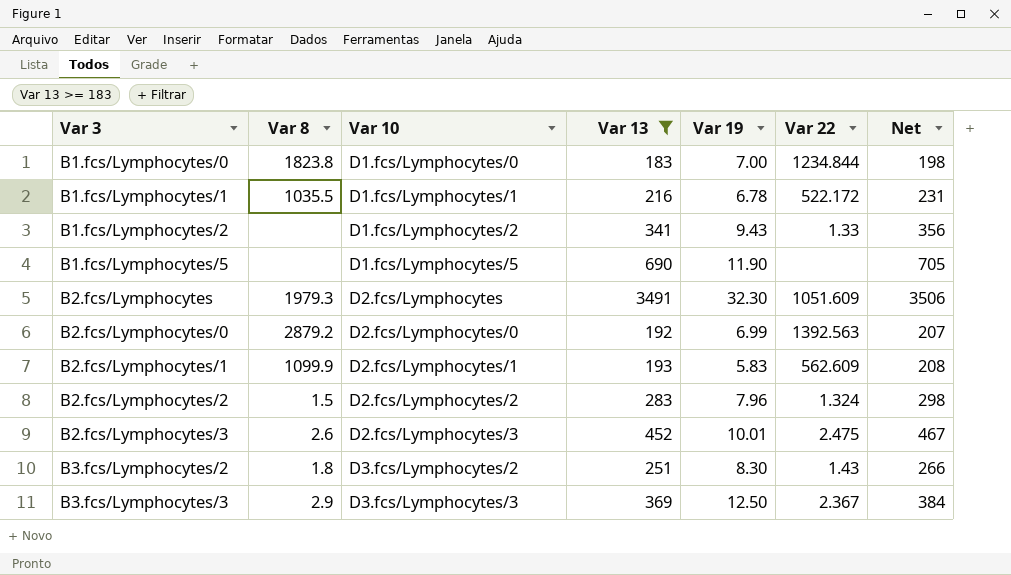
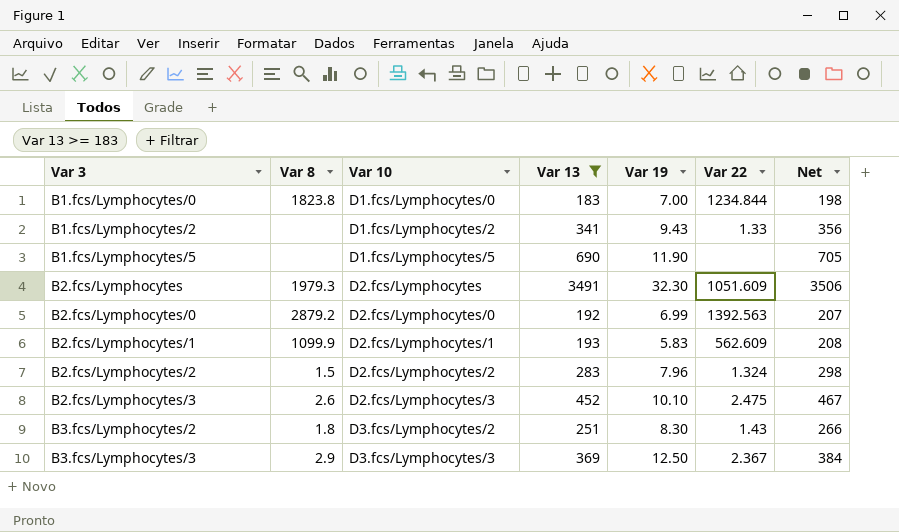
row B1.fcs/Lymphocytes/1: 1035.5 | D1.fcs/Lymphocytes/1 | 216 | 6.78 | 522.172 | 231 -> none
B2.fcs/Lymphocytes/3 | Var 19: 10.01 -> 10.10

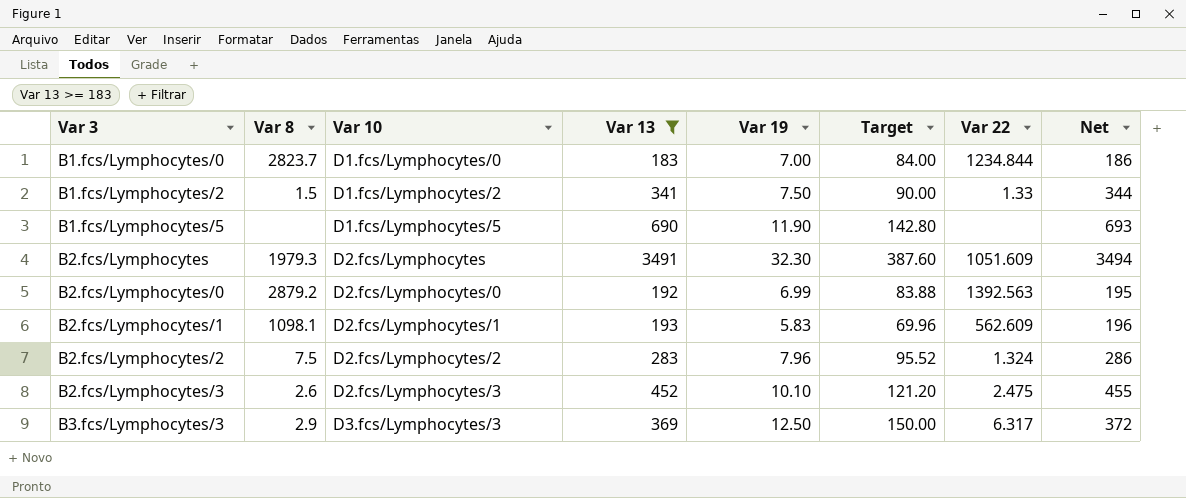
column Target | formula: none -> [Var 19] * 12
column Net | formula: [Var 13] + 15 -> [Var 13] + 3
row B3.fcs/Lymphocytes/2: 1.8 | D3.fcs/Lymphocytes/2 | 251 | 8.30 | 1.43 | 266 -> none
B1.fcs/Lymphocytes/0 | Var 8: 1823.8 -> 2823.7
B1.fcs/Lymphocytes/2 | Var 8: none -> 1.5
B1.fcs/Lymphocytes/2 | Var 19: 9.43 -> 7.50
B2.fcs/Lymphocytes/1 | Var 8: 1099.9 -> 1098.1
B2.fcs/Lymphocytes/2 | Var 8: 1.5 -> 7.5
B3.fcs/Lymphocytes/3 | Var 22: 2.367 -> 6.317

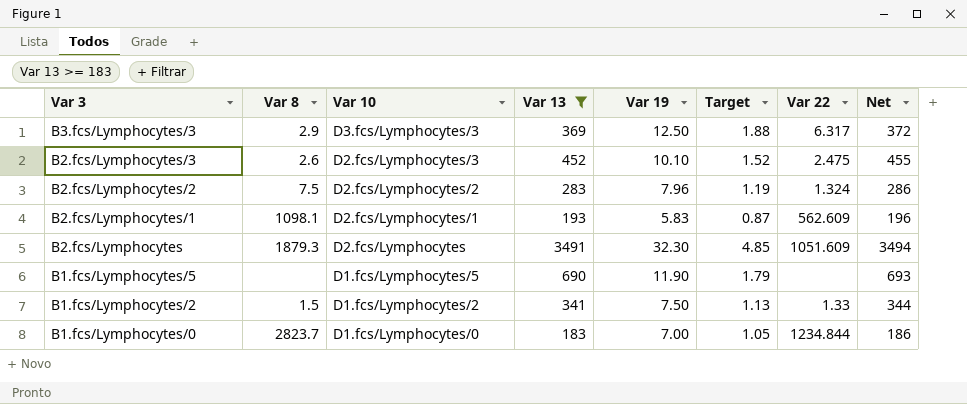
row order: Var 3 ascending -> Var 3 descending
column Target | formula: [Var 19] * 12 -> [Var 19] * 0.15
row B2.fcs/Lymphocytes/0: 2879.2 | D2.fcs/Lymphocytes/0 | 192 | 6.99 | 83.88 | 1392.563 | 195 -> none
B2.fcs/Lymphocytes | Var 8: 1979.3 -> 1879.3

